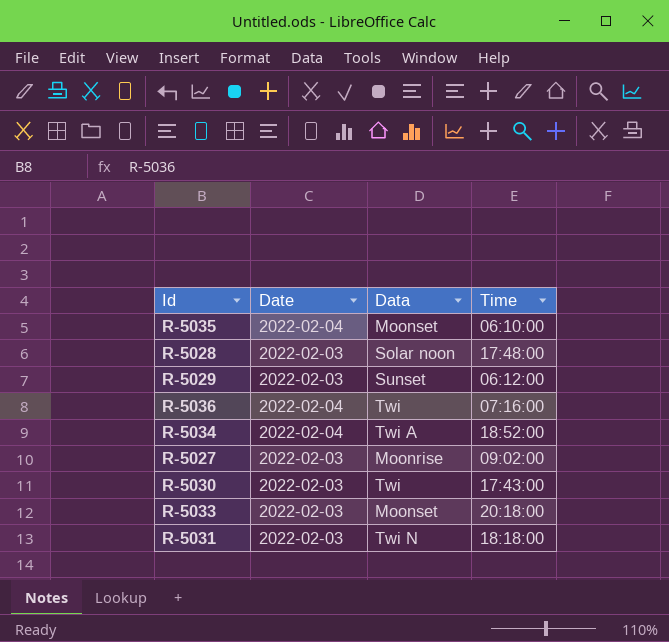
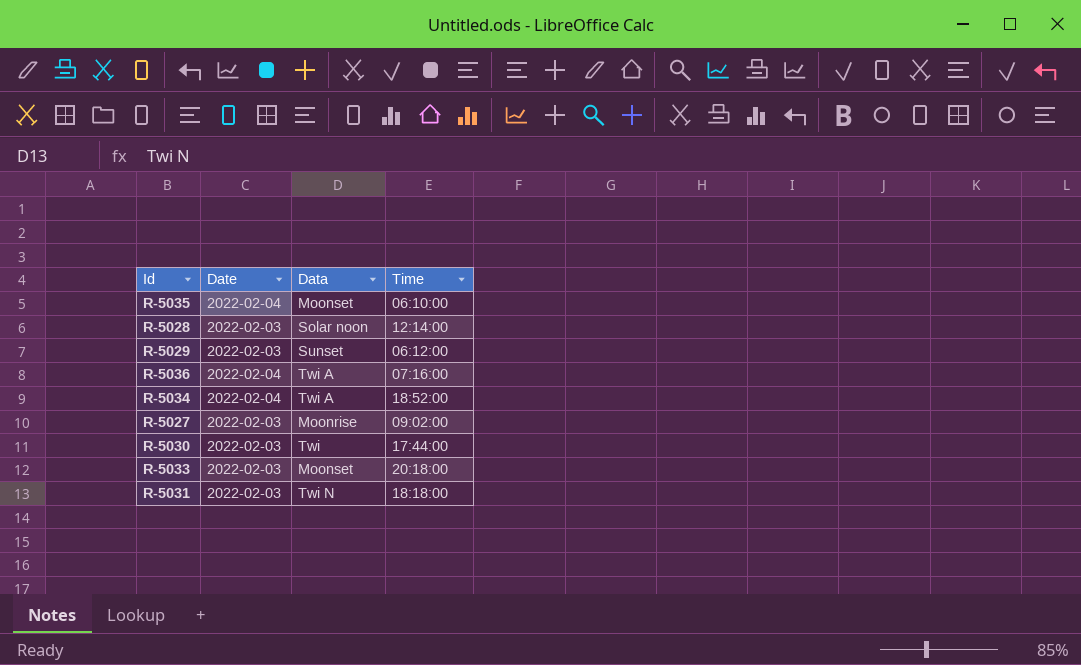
R-5028 | Time: 17:48:00 -> 12:14:00
R-5036 | Data: Twi -> Twi A
R-5030 | Time: 17:43:00 -> 17:44:00

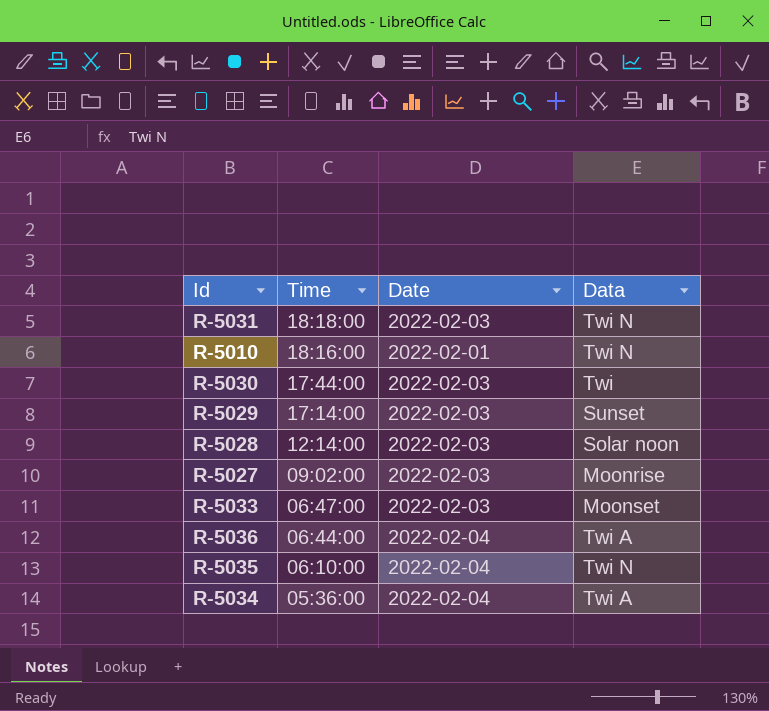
row order: none -> Time descending
column Time | position: 4 -> 2
row R-5010: none -> 18:16:00 | 2022-02-01 | Twi N
R-5029 | Time: 06:12:00 -> 17:14:00
R-5033 | Time: 20:18:00 -> 06:47:00
R-5036 | Time: 07:16:00 -> 06:44:00
R-5035 | Data: Moonset -> Twi N
R-5034 | Time: 18:52:00 -> 05:36:00

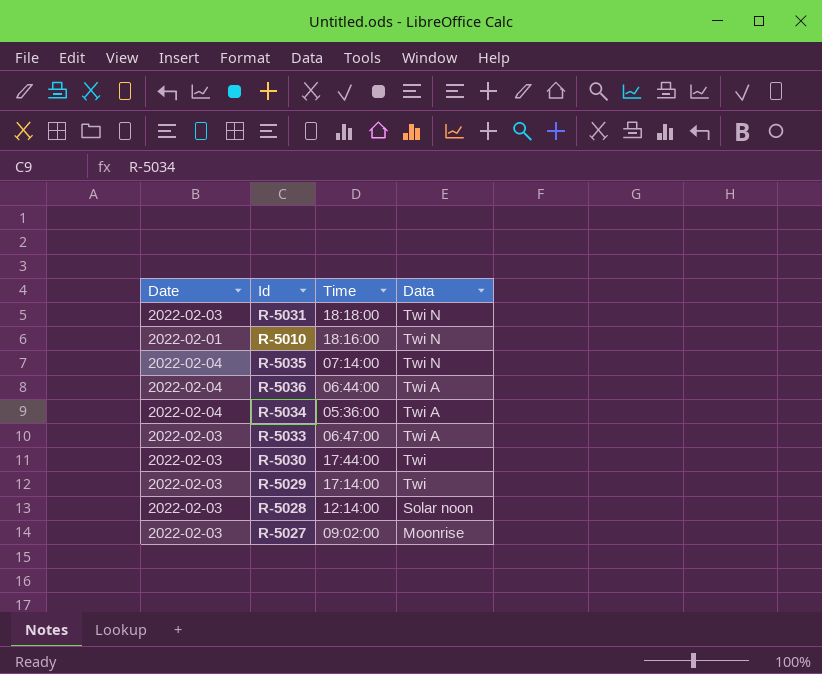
row order: Time descending -> Data descending
column Date | position: 3 -> 1
R-5035 | Time: 06:10:00 -> 07:14:00
R-5033 | Data: Moonset -> Twi A
R-5029 | Data: Sunset -> Twi

